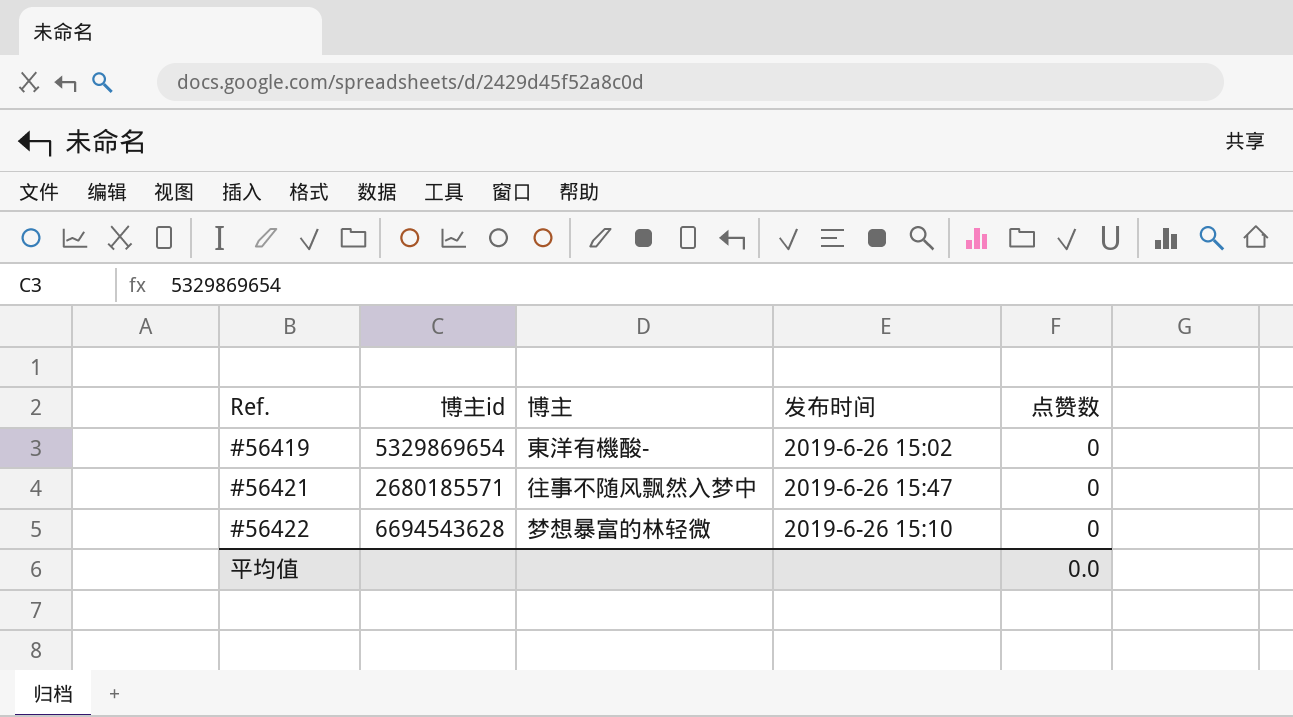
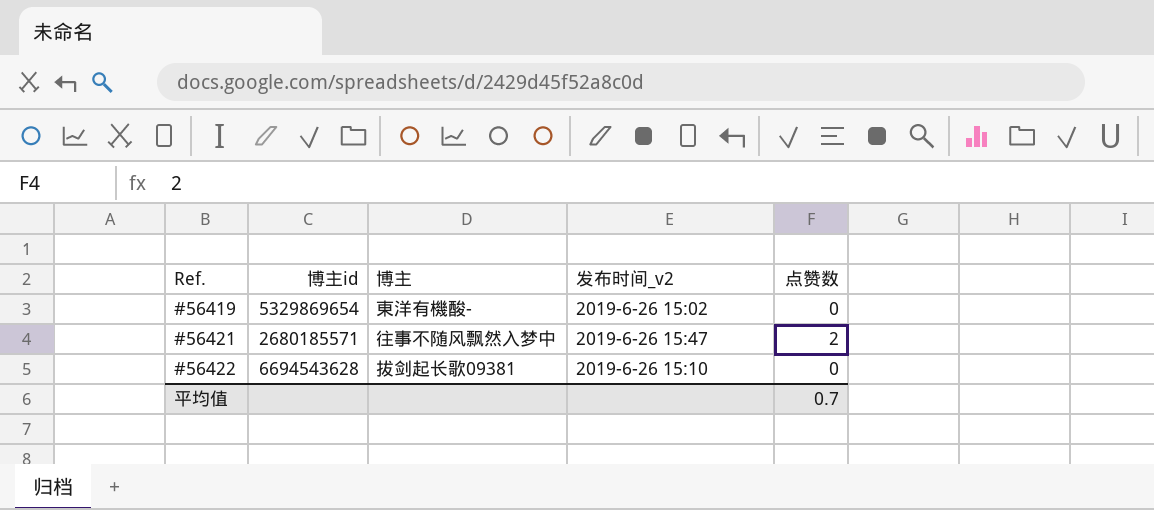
column name: 发布时间 -> 发布时间_v2
#56421 | 点赞数: 0 -> 2
#56422 | 博主: 梦想暴富的林轻微 -> 拔剑起长歌09381
平均值 | 点赞数: 0.0 -> 0.7

